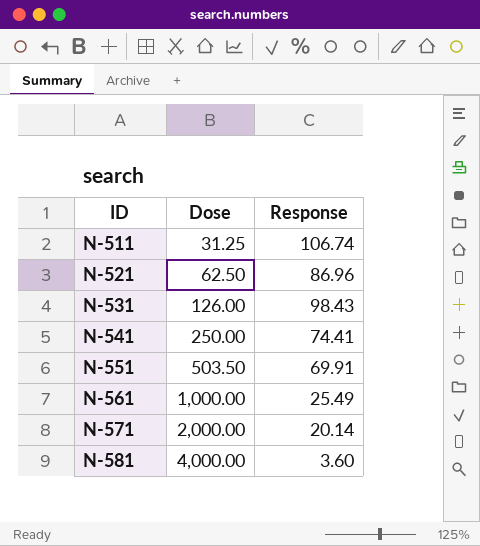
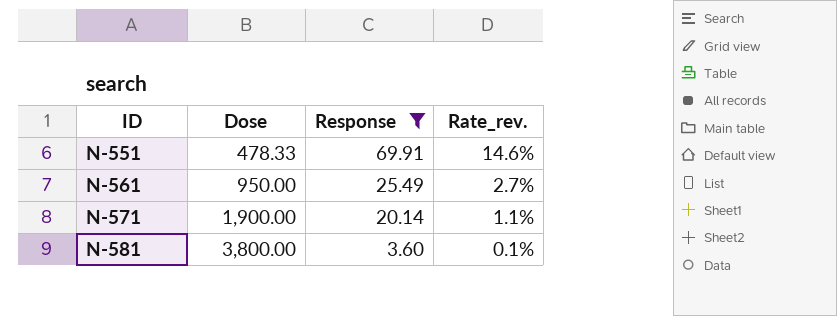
filter: none -> Response <= 69.91
column Rate_rev. | formula: none -> [Response] / [Dose]
N-551 | Dose: 503.50 -> 478.33
N-561 | Dose: 1,000.00 -> 950.00
N-571 | Dose: 2,000.00 -> 1,900.00
N-581 | Dose: 4,000.00 -> 3,800.00

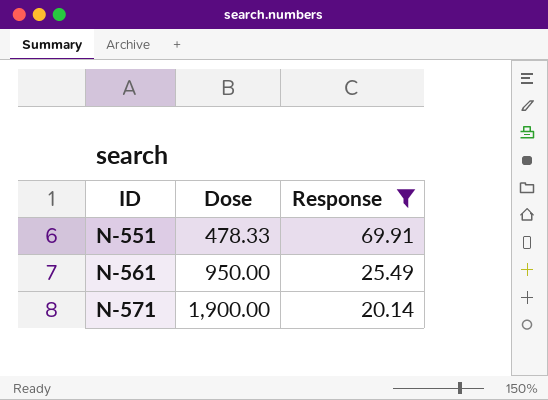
column Rate_rev. | formula: [Response] / [Dose] -> none
row N-581: 3,800.00 | 3.60 | 0.1% -> none

